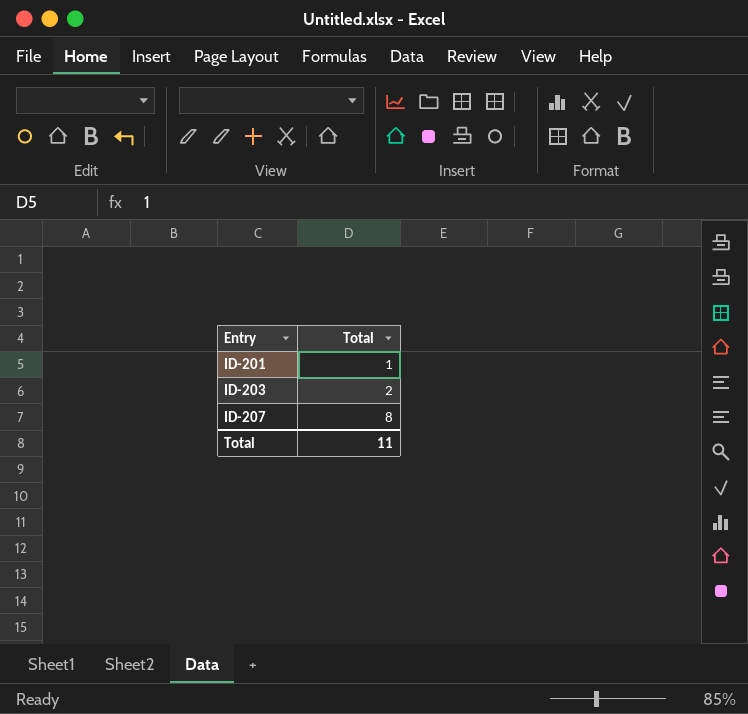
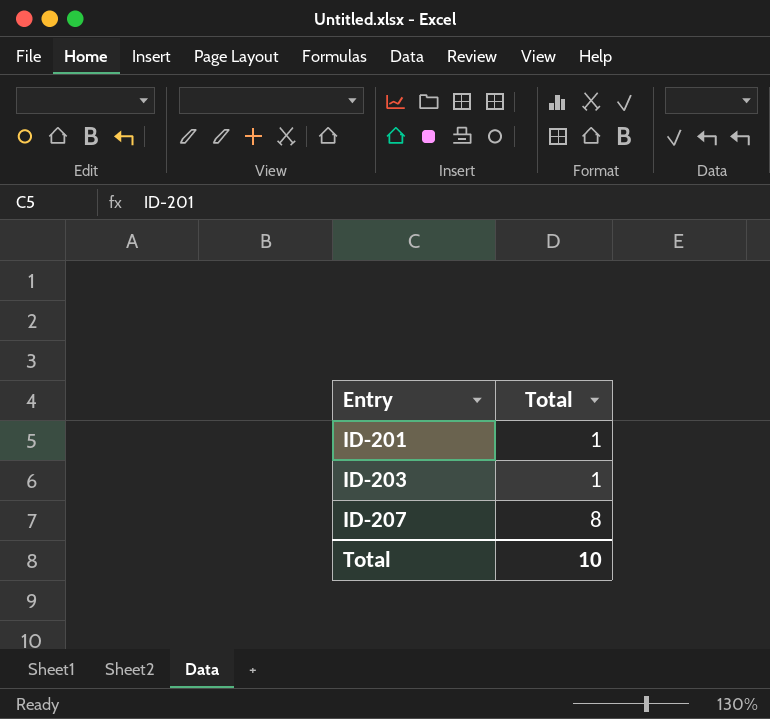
ID-203 | Total: 2 -> 1
Total | Total: 11 -> 10

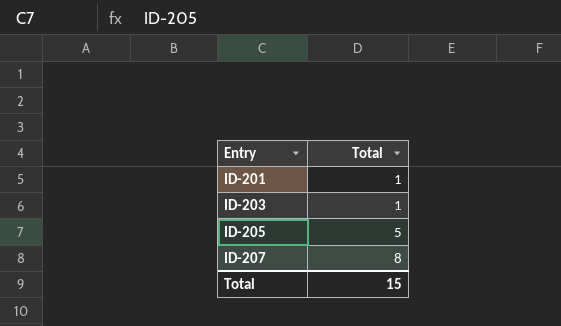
row ID-205: none -> 5
Total | Total: 10 -> 15

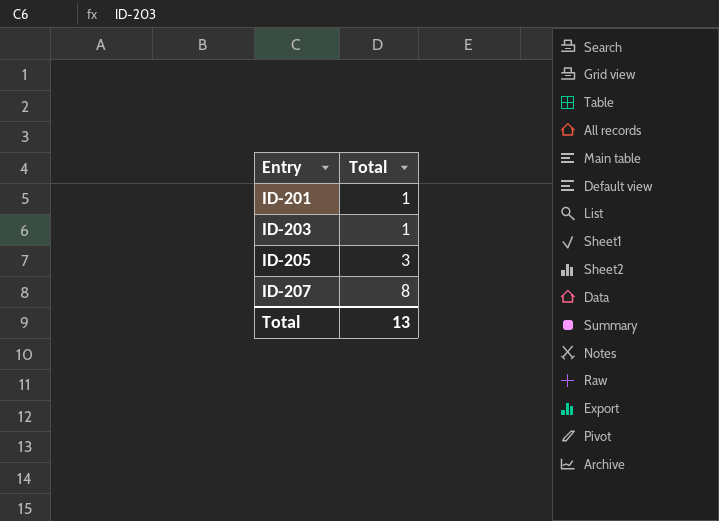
ID-205 | Total: 5 -> 3
Total | Total: 15 -> 13

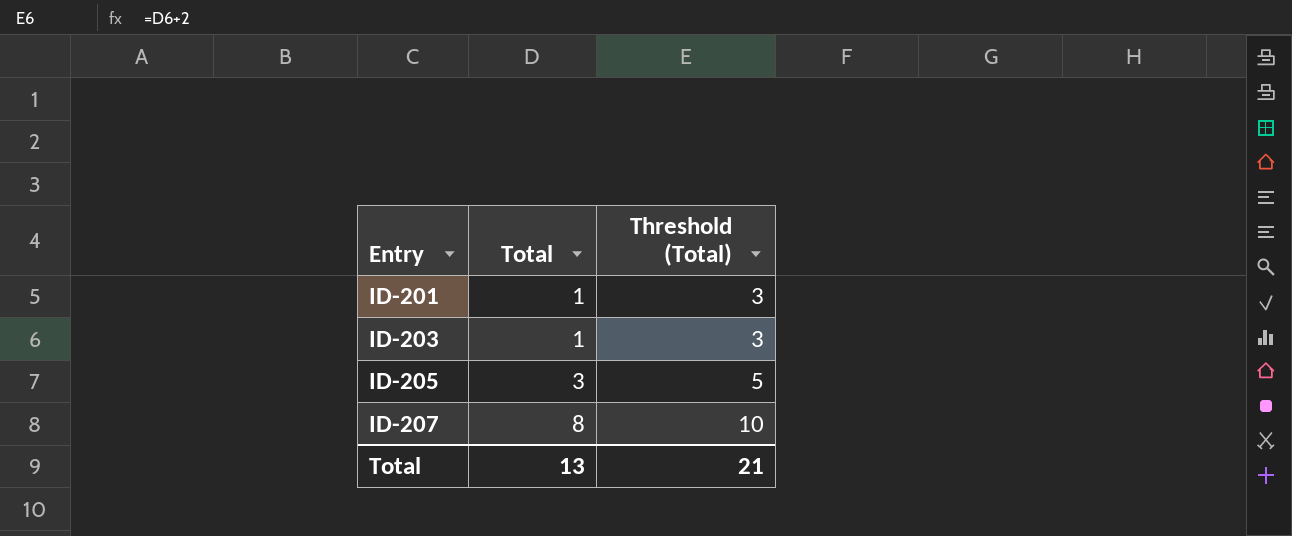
column Threshold (Total) | formula: none -> [Total] + 2

